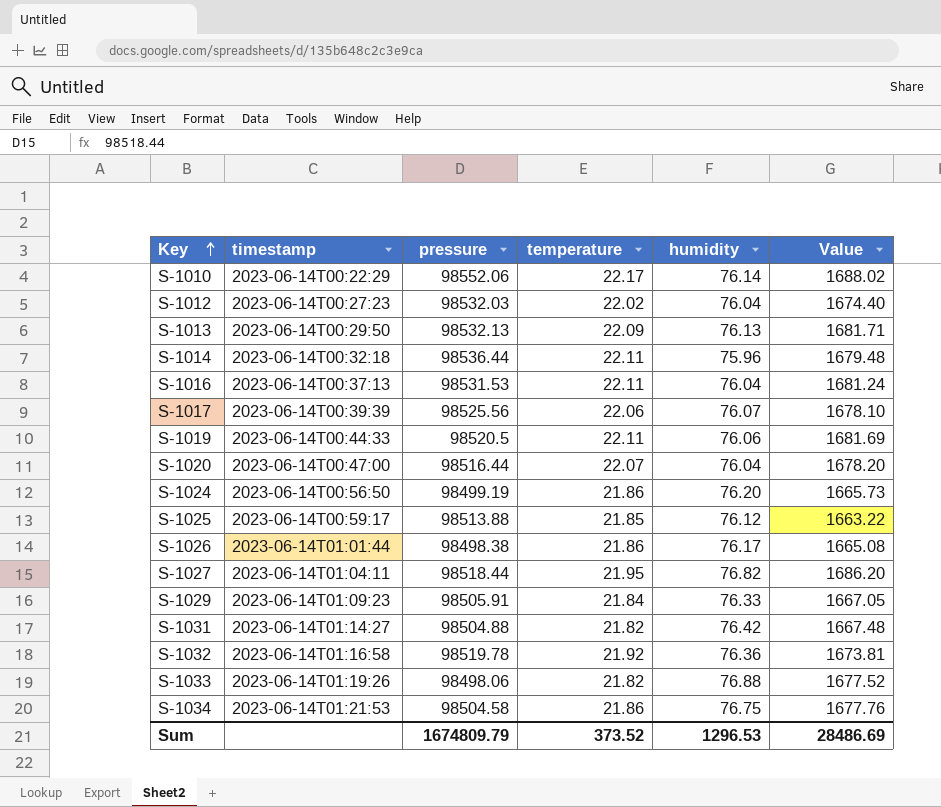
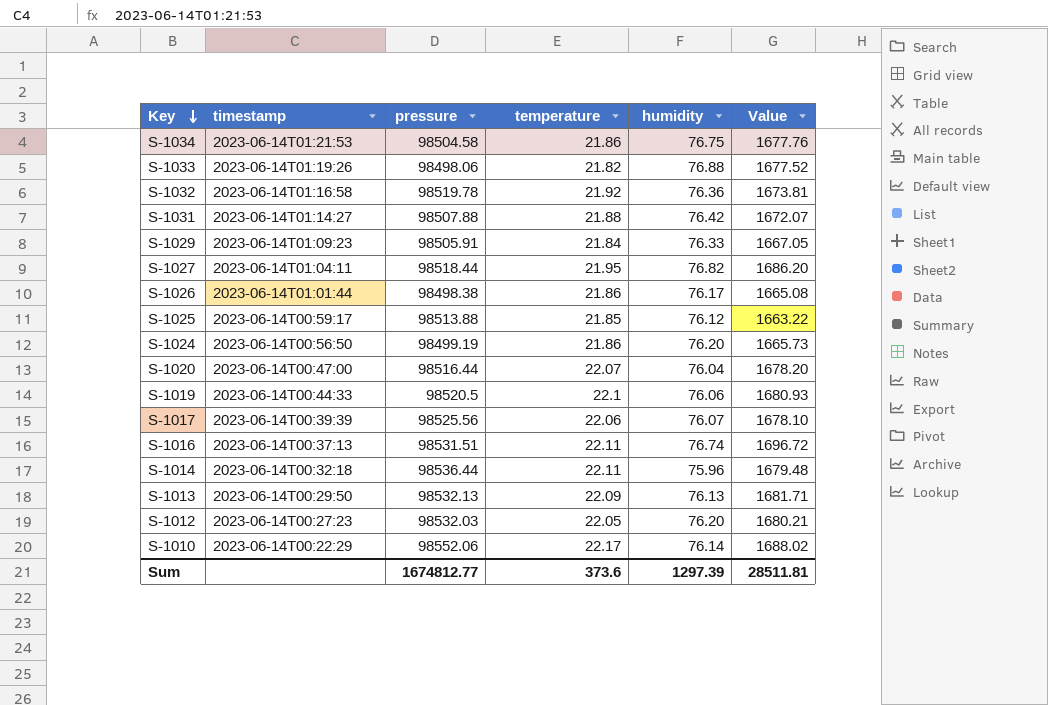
row order: Key ascending -> Key descending
S-1031 | pressure: 98504.88 -> 98507.88
S-1031 | temperature: 21.82 -> 21.88
S-1031 | Value: 1667.48 -> 1672.07
S-1019 | temperature: 22.11 -> 22.1
S-1019 | Value: 1681.69 -> 1680.93
S-1016 | pressure: 98531.53 -> 98531.51
S-1016 | humidity: 76.04 -> 76.74
S-1016 | Value: 1681.24 -> 1696.72
S-1012 | temperature: 22.02 -> 22.05
S-1012 | humidity: 76.04 -> 76.20
S-1012 | Value: 1674.40 -> 1680.21
Sum | pressure: 1674809.79 -> 1674812.77
Sum | temperature: 373.52 -> 373.6
Sum | humidity: 1296.53 -> 1297.39
Sum | Value: 28486.69 -> 28511.81

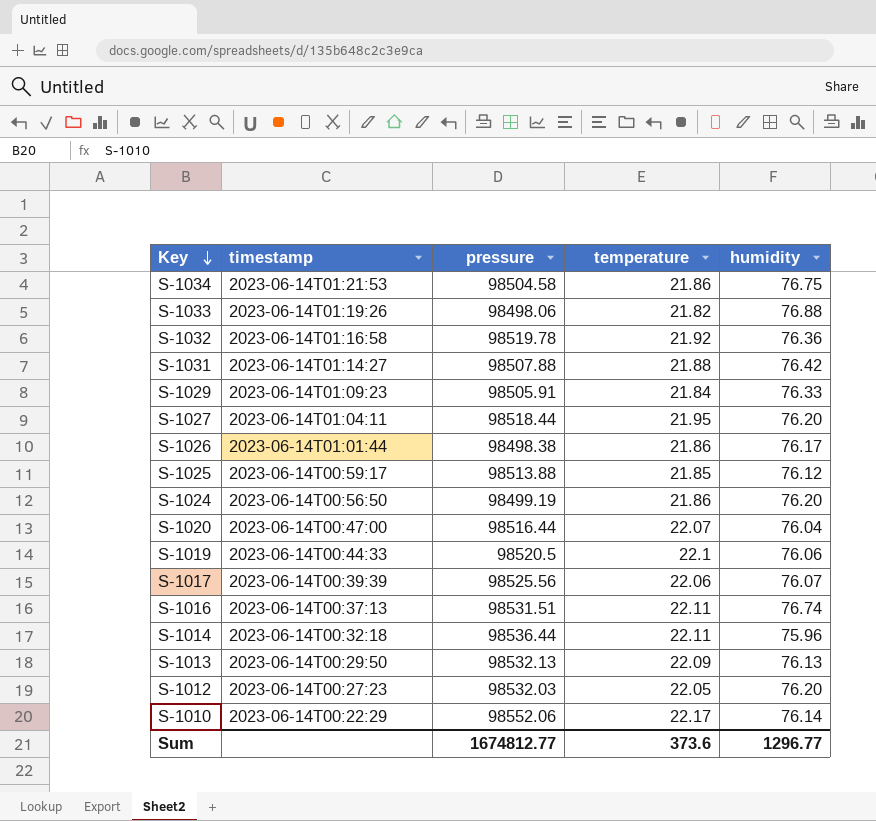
column Value | formula: [temperature] * [humidity] -> none
S-1027 | humidity: 76.82 -> 76.20
Sum | humidity: 1297.39 -> 1296.77

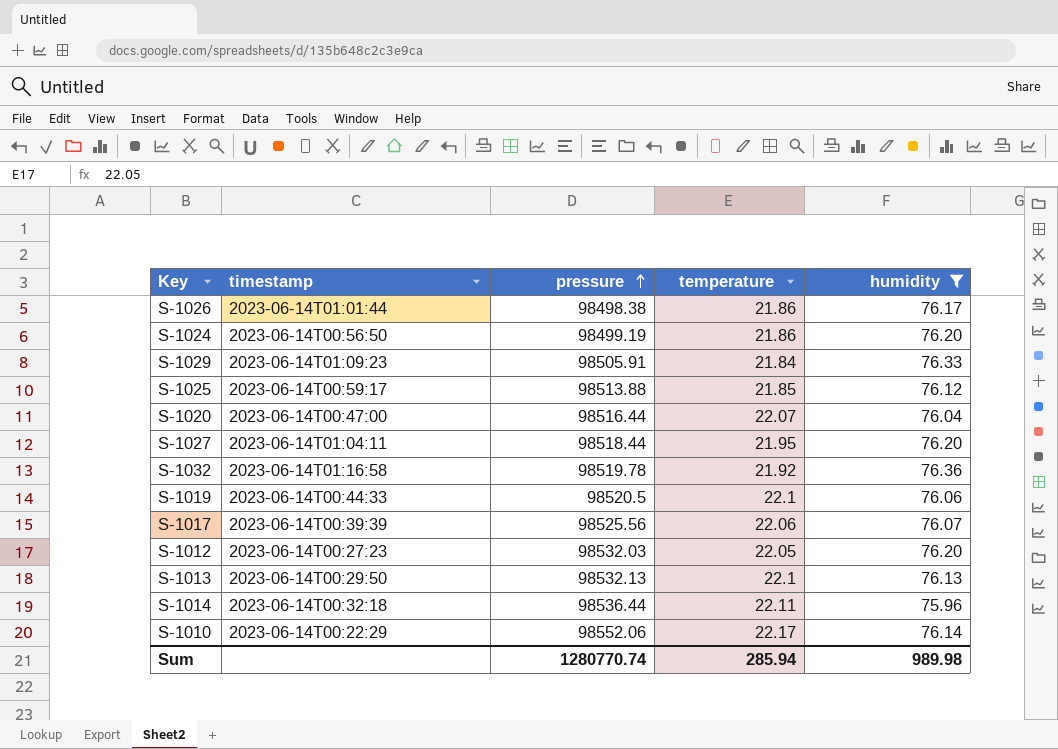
filter: none -> humidity <= 76.36
row order: Key descending -> pressure ascending
S-1013 | temperature: 22.09 -> 22.1
Sum | pressure: 1674812.77 -> 1280770.74
Sum | temperature: 373.6 -> 285.94
Sum | humidity: 1296.77 -> 989.98

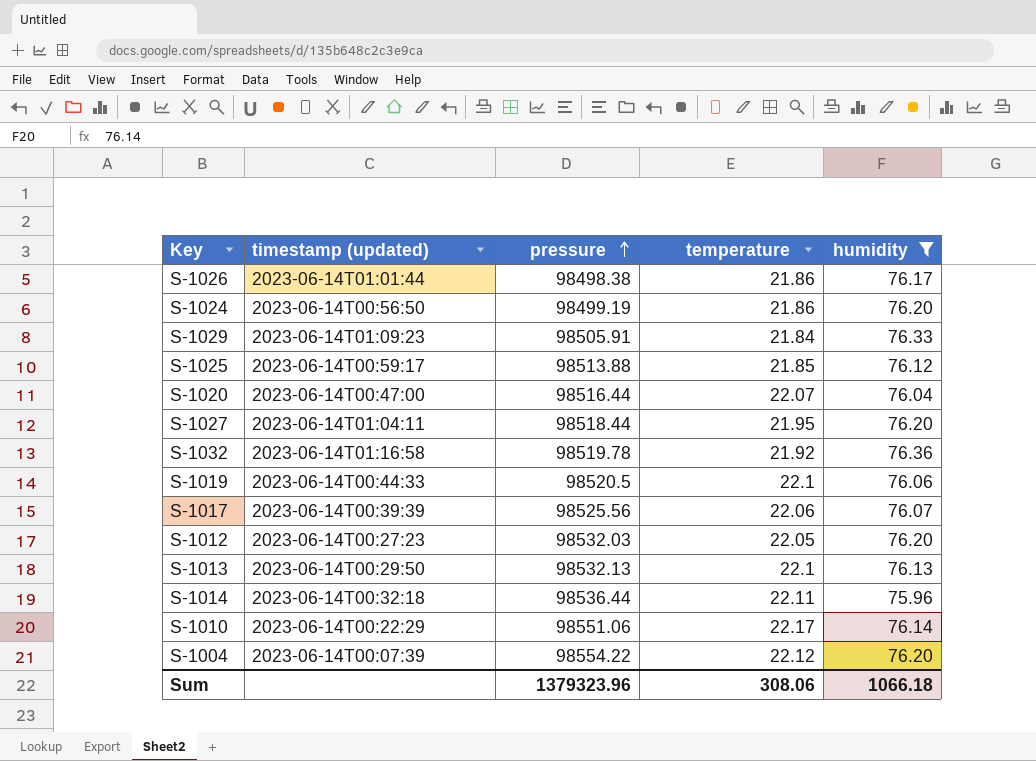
column name: timestamp -> timestamp (updated)
S-1010 | pressure: 98552.06 -> 98551.06
row S-1004: none -> 2023-06-14T00:07:39 | 98554.22 | 22.12 | 76.20
Sum | pressure: 1280770.74 -> 1379323.96
Sum | temperature: 285.94 -> 308.06
Sum | humidity: 989.98 -> 1066.18

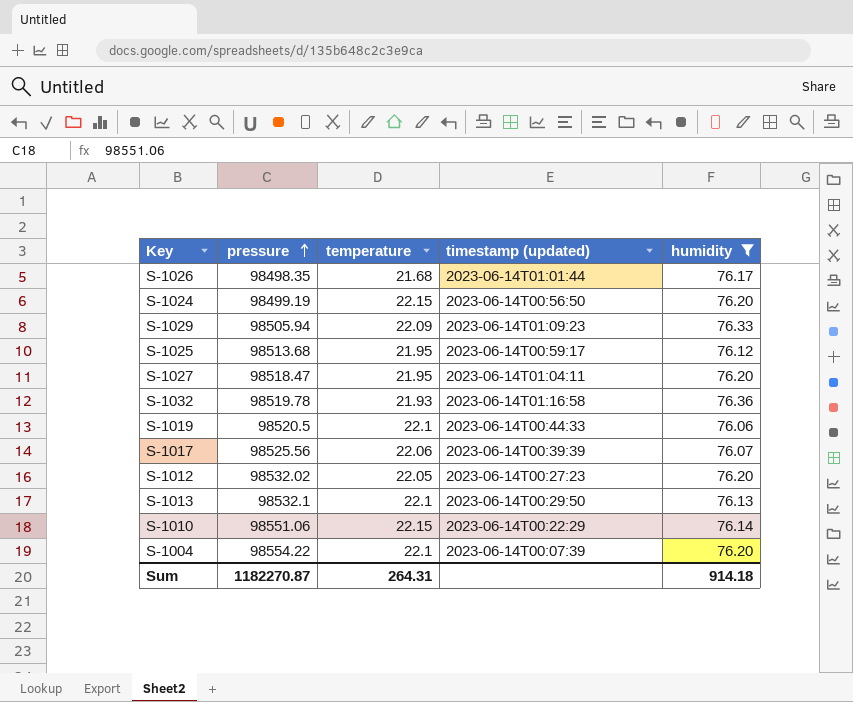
column timestamp (updated) | position: 2 -> 4
row S-1020: 2023-06-14T00:47:00 | 98516.44 | 22.07 | 76.04 -> none
row S-1014: 2023-06-14T00:32:18 | 98536.44 | 22.11 | 75.96 -> none
S-1026 | pressure: 98498.38 -> 98498.35
S-1026 | temperature: 21.86 -> 21.68
S-1024 | temperature: 21.86 -> 22.15
S-1029 | pressure: 98505.91 -> 98505.94
S-1029 | temperature: 21.84 -> 22.09
S-1025 | pressure: 98513.88 -> 98513.68
S-1025 | temperature: 21.85 -> 21.95
S-1027 | pressure: 98518.44 -> 98518.47
S-1032 | temperature: 21.92 -> 21.93
S-1012 | pressure: 98532.03 -> 98532.02
S-1013 | pressure: 98532.13 -> 98532.1
S-1010 | temperature: 22.17 -> 22.15
S-1004 | temperature: 22.12 -> 22.1
Sum | pressure: 1379323.96 -> 1182270.87
Sum | temperature: 308.06 -> 264.31
Sum | humidity: 1066.18 -> 914.18

